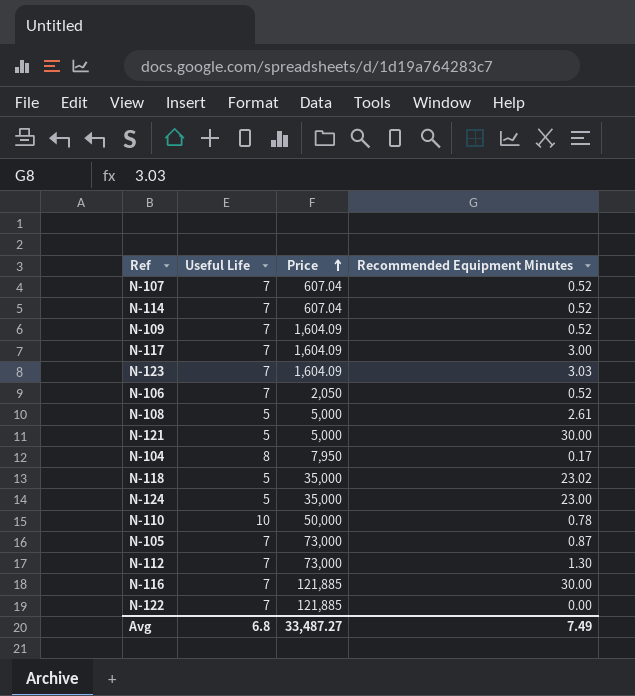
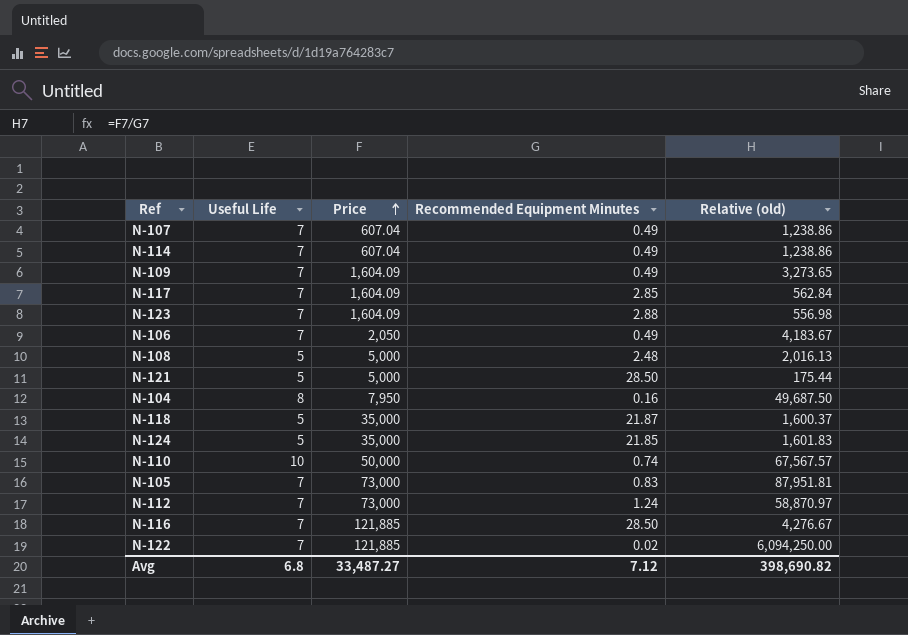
column Relative (old) | formula: none -> [Price] / [Recommended Equipment Minutes]
N-107 | Recommended Equipment Minutes: 0.52 -> 0.49
N-114 | Recommended Equipment Minutes: 0.52 -> 0.49
N-109 | Recommended Equipment Minutes: 0.52 -> 0.49
N-117 | Recommended Equipment Minutes: 3.00 -> 2.85
N-123 | Recommended Equipment Minutes: 3.03 -> 2.88
N-106 | Recommended Equipment Minutes: 0.52 -> 0.49
N-108 | Recommended Equipment Minutes: 2.61 -> 2.48
N-121 | Recommended Equipment Minutes: 30.00 -> 28.50
N-104 | Recommended Equipment Minutes: 0.17 -> 0.16
N-118 | Recommended Equipment Minutes: 23.02 -> 21.87
N-124 | Recommended Equipment Minutes: 23.00 -> 21.85
N-110 | Recommended Equipment Minutes: 0.78 -> 0.74
N-105 | Recommended Equipment Minutes: 0.87 -> 0.83
N-112 | Recommended Equipment Minutes: 1.30 -> 1.24
N-116 | Recommended Equipment Minutes: 30.00 -> 28.50
N-122 | Recommended Equipment Minutes: 0.00 -> 0.02
Avg | Recommended Equipment Minutes: 7.49 -> 7.12

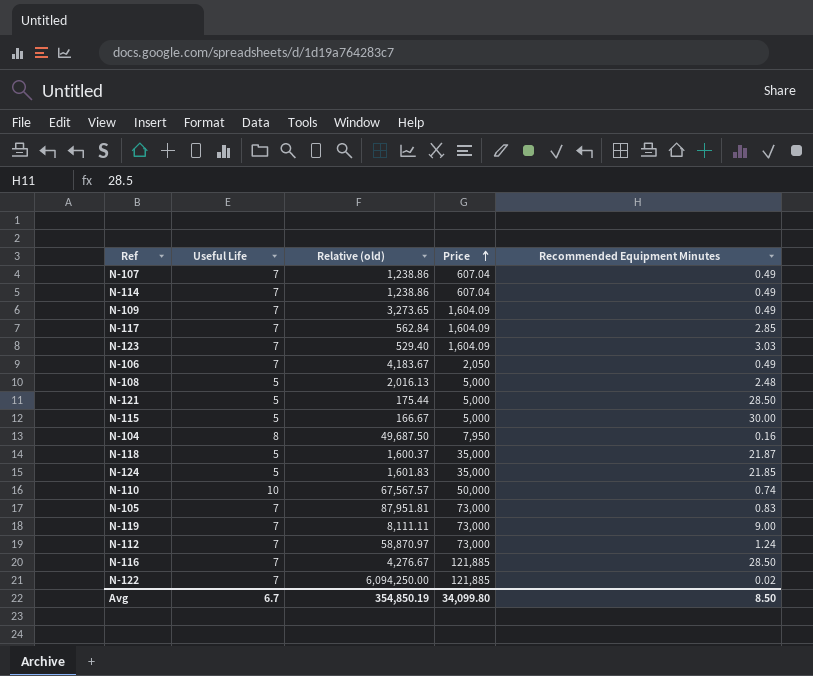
column Relative (old) | position: 5 -> 3
N-123 | Relative (old): 556.98 -> 529.40
N-123 | Recommended Equipment Minutes: 2.88 -> 3.03
row N-115: none -> 5 | 166.67 | 5,000 | 30.00
row N-119: none -> 7 | 8,111.11 | 73,000 | 9.00
Avg | Useful Life: 6.8 -> 6.7
Avg | Relative (old): 398,690.82 -> 354,850.19
Avg | Price: 33,487.27 -> 34,099.80
Avg | Recommended Equipment Minutes: 7.12 -> 8.50

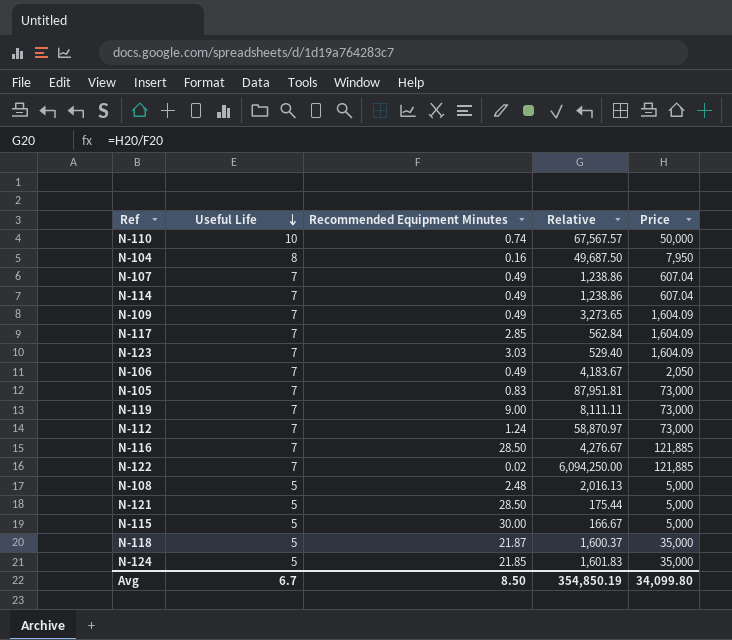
row order: Price ascending -> Useful Life descending
column Recommended Equipment Minutes | position: 5 -> 3
column name: Relative (old) -> Relative

